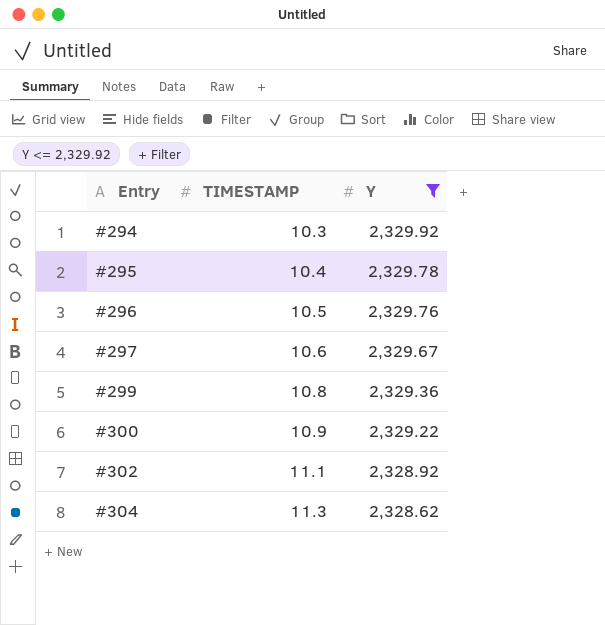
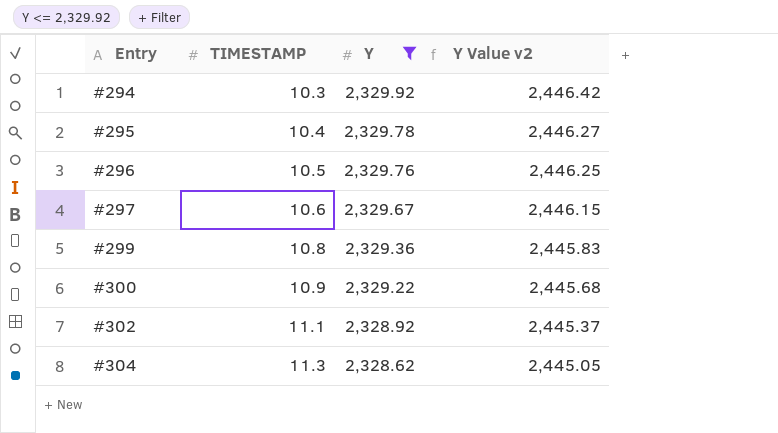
column Y Value v2 | formula: none -> [Y] * 1.05

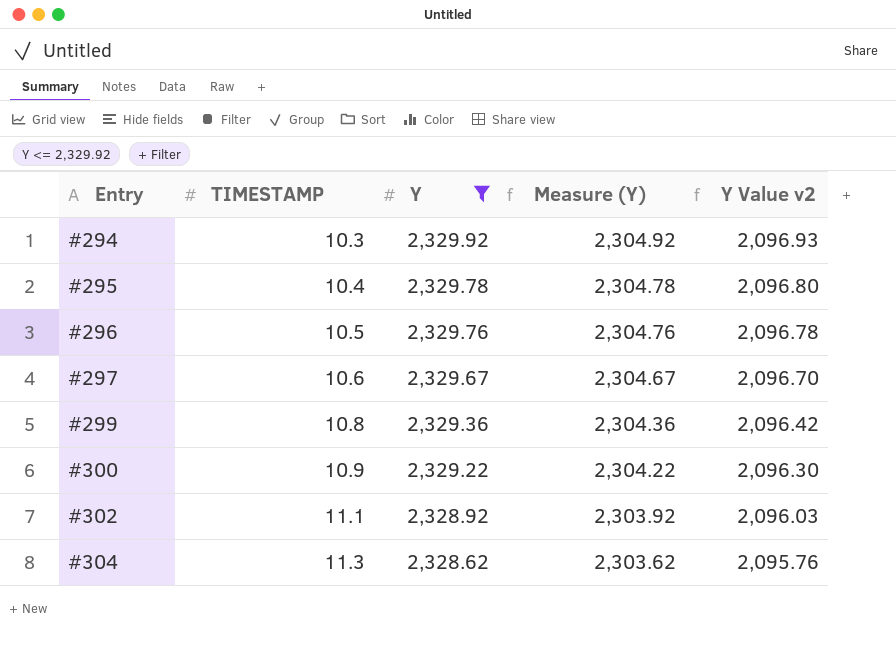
column Measure (Y) | formula: none -> [Y] - 25
column Y Value v2 | formula: [Y] * 1.05 -> [Y] * 0.9

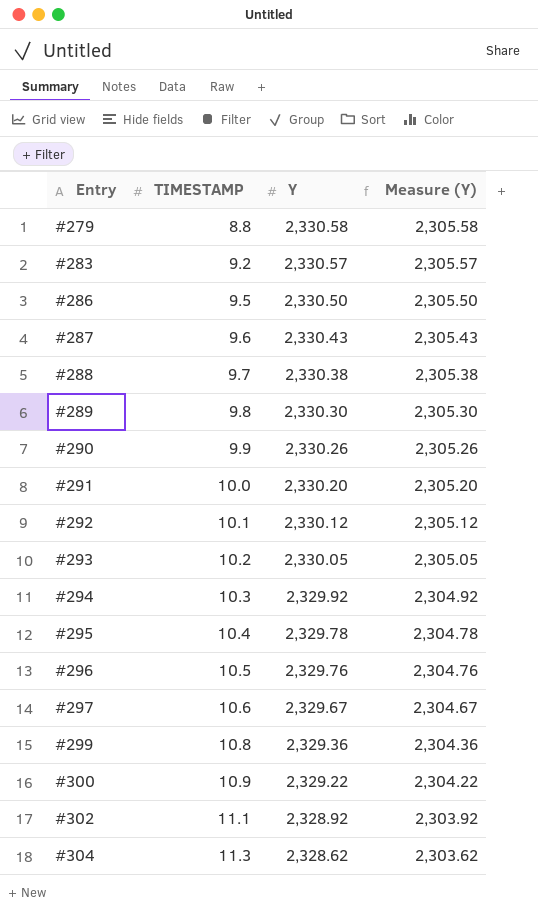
filter: Y <= 2,329.92 -> none
column Y Value v2 | formula: [Y] * 0.9 -> none

